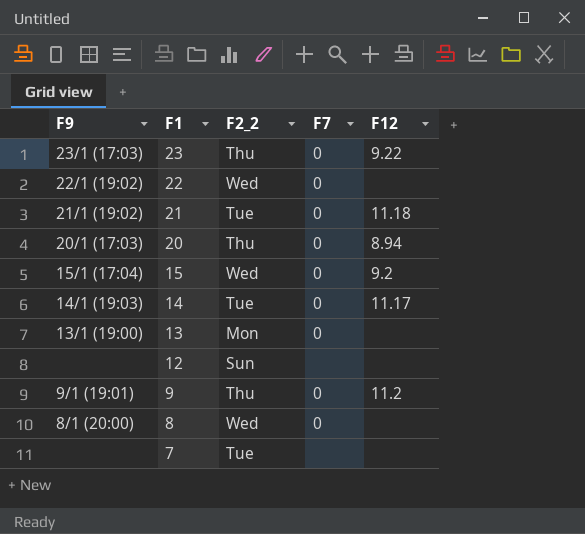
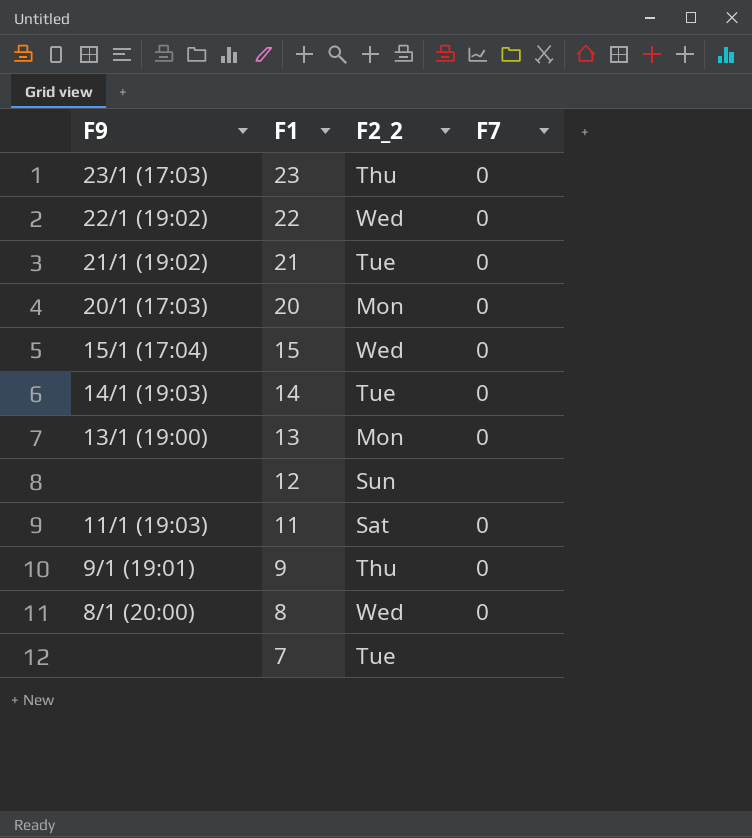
column F12 | position: 5 -> none
20 | F2_2: Thu -> Mon
row 11: none -> 11/1 (19:03) | Sat | 0

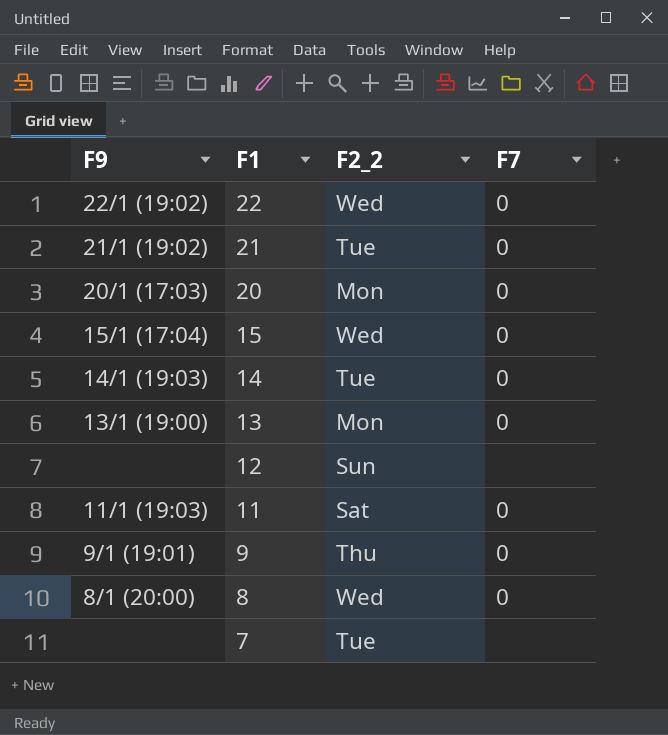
row 23: 23/1 (17:03) | Thu | 0 -> none

